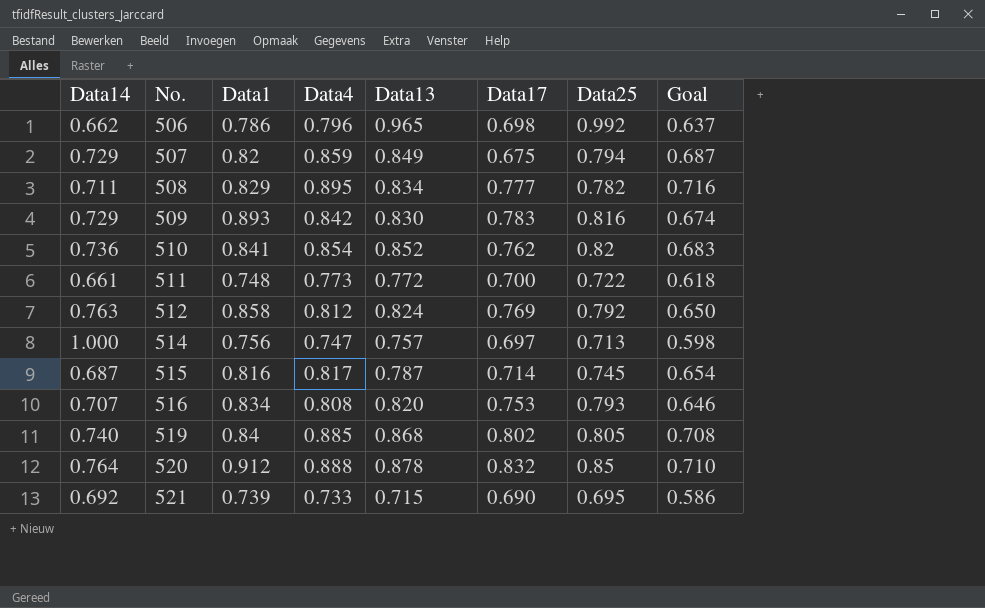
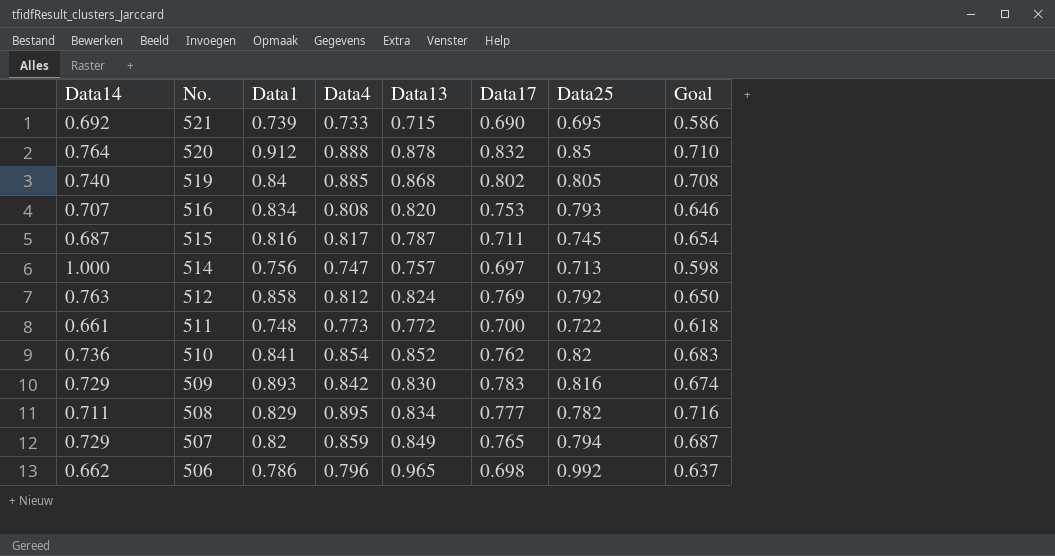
row order: No. ascending -> No. descending
515 | Data17: 0.714 -> 0.711
507 | Data17: 0.675 -> 0.765

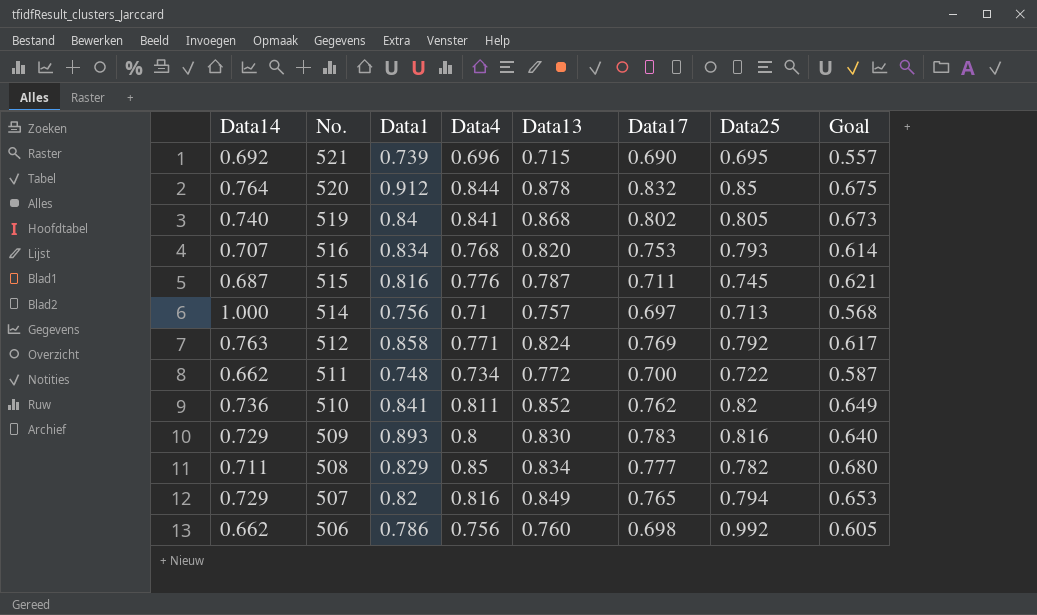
521 | Data4: 0.733 -> 0.696
521 | Goal: 0.586 -> 0.557
520 | Data4: 0.888 -> 0.844
520 | Goal: 0.710 -> 0.675
519 | Data4: 0.885 -> 0.841
519 | Goal: 0.708 -> 0.673
516 | Data4: 0.808 -> 0.768
516 | Goal: 0.646 -> 0.614
515 | Data4: 0.817 -> 0.776
515 | Goal: 0.654 -> 0.621
514 | Data4: 0.747 -> 0.71
514 | Goal: 0.598 -> 0.568
512 | Data4: 0.812 -> 0.771
512 | Goal: 0.650 -> 0.617
511 | Data14: 0.661 -> 0.662
511 | Data4: 0.773 -> 0.734
511 | Goal: 0.618 -> 0.587
510 | Data4: 0.854 -> 0.811
510 | Goal: 0.683 -> 0.649
509 | Data4: 0.842 -> 0.8
509 | Goal: 0.674 -> 0.640
508 | Data4: 0.895 -> 0.85
508 | Goal: 0.716 -> 0.680
507 | Data4: 0.859 -> 0.816
507 | Goal: 0.687 -> 0.653
506 | Data4: 0.796 -> 0.756
506 | Data13: 0.965 -> 0.760
506 | Goal: 0.637 -> 0.605

